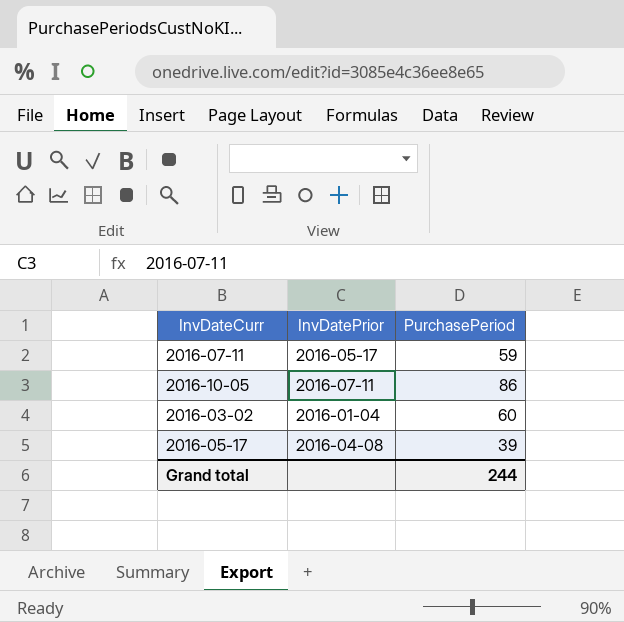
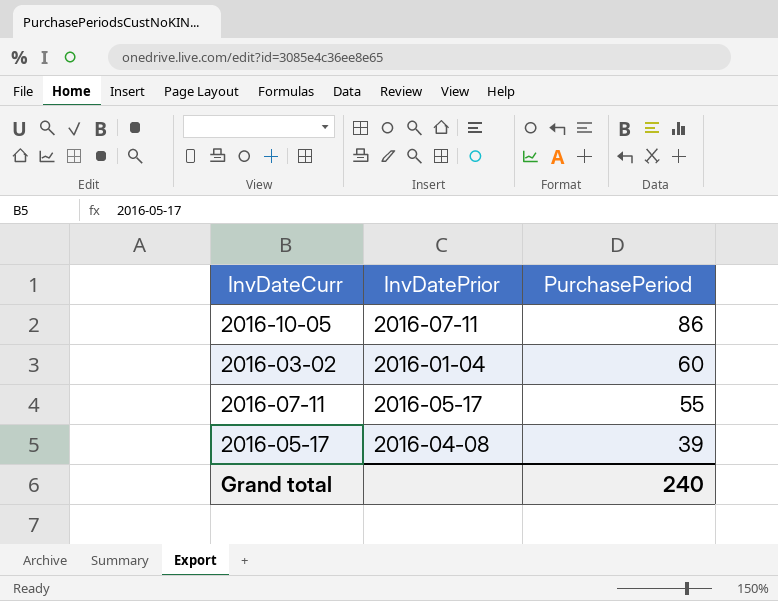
row order: none -> PurchasePeriod descending
2016-07-11 | PurchasePeriod: 59 -> 55
Grand total | PurchasePeriod: 244 -> 240

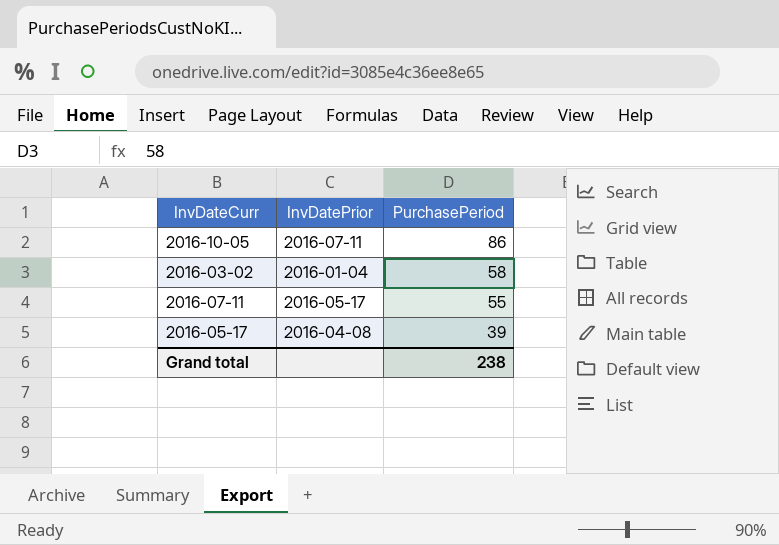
2016-03-02 | PurchasePeriod: 60 -> 58
Grand total | PurchasePeriod: 240 -> 238

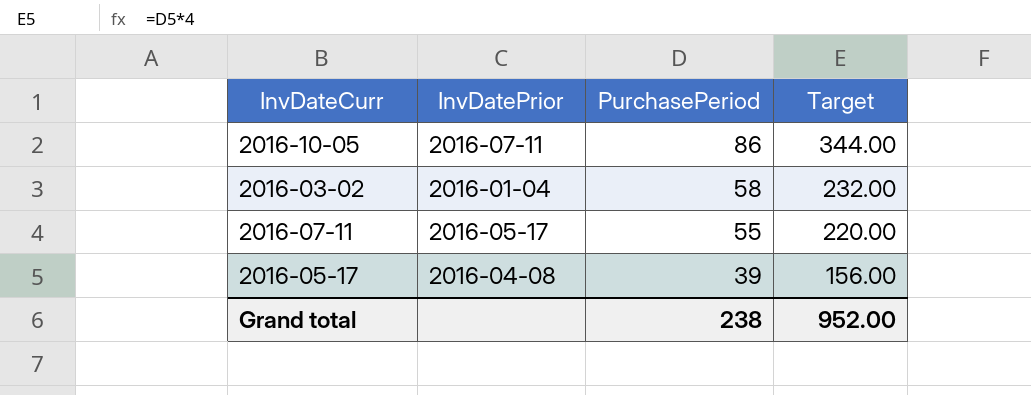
column Target | formula: none -> [PurchasePeriod] * 4

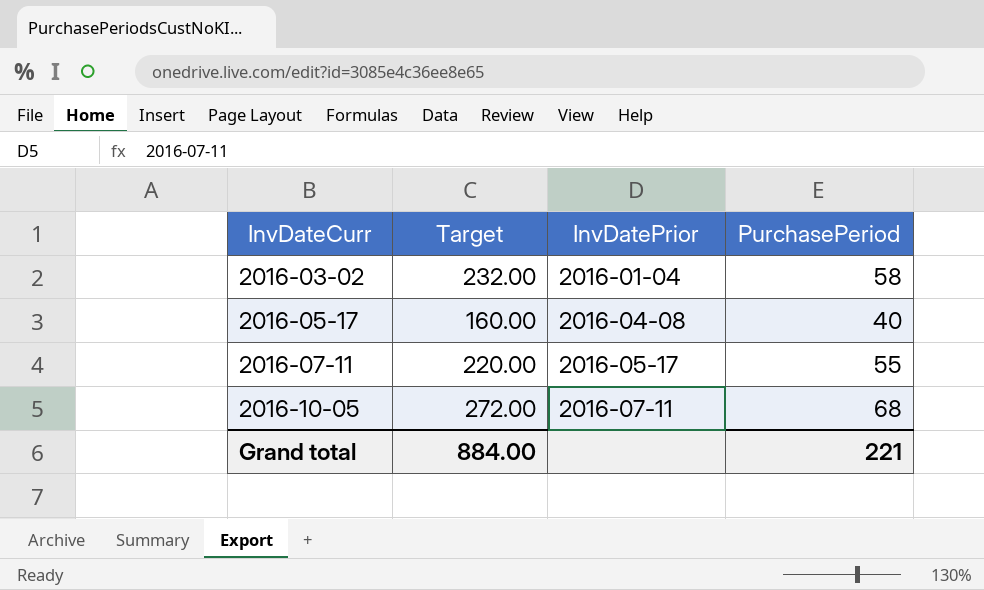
row order: PurchasePeriod descending -> InvDateCurr ascending
column Target | position: 4 -> 2
2016-05-17 | Target: 156.00 -> 160.00
2016-05-17 | PurchasePeriod: 39 -> 40
2016-10-05 | Target: 344.00 -> 272.00
2016-10-05 | PurchasePeriod: 86 -> 68
Grand total | Target: 952.00 -> 884.00
Grand total | PurchasePeriod: 238 -> 221

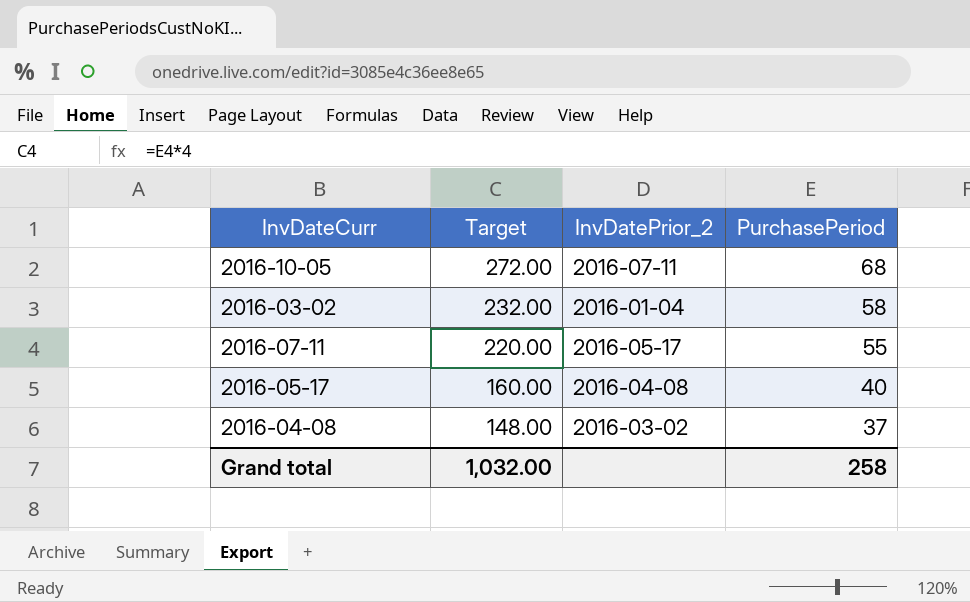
row order: InvDateCurr ascending -> Target descending
column name: InvDatePrior -> InvDatePrior_2
row 2016-04-08: none -> 148.00 | 2016-03-02 | 37
Grand total | Target: 884.00 -> 1,032.00
Grand total | PurchasePeriod: 221 -> 258

